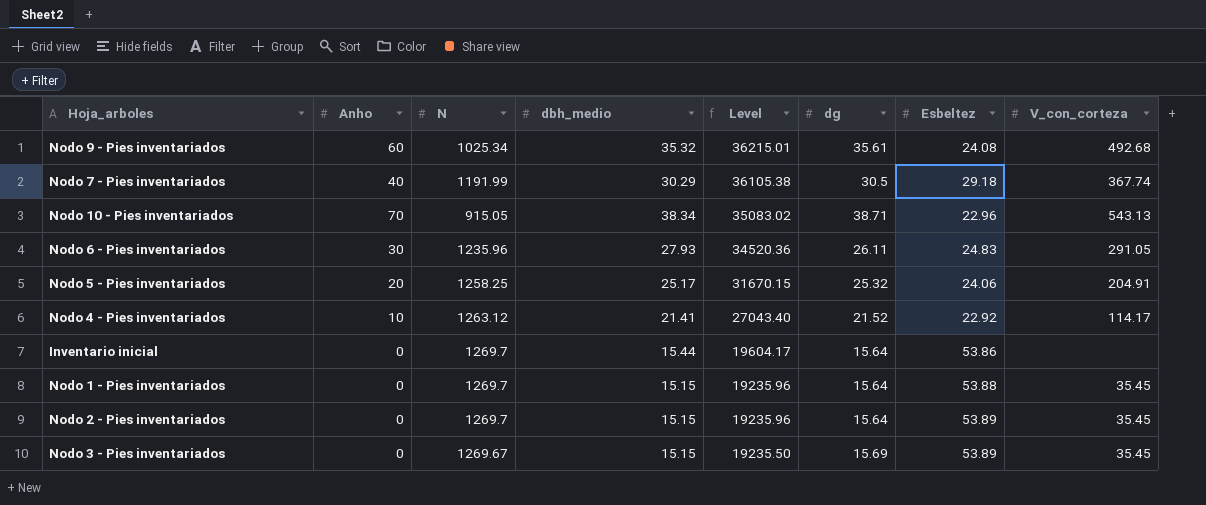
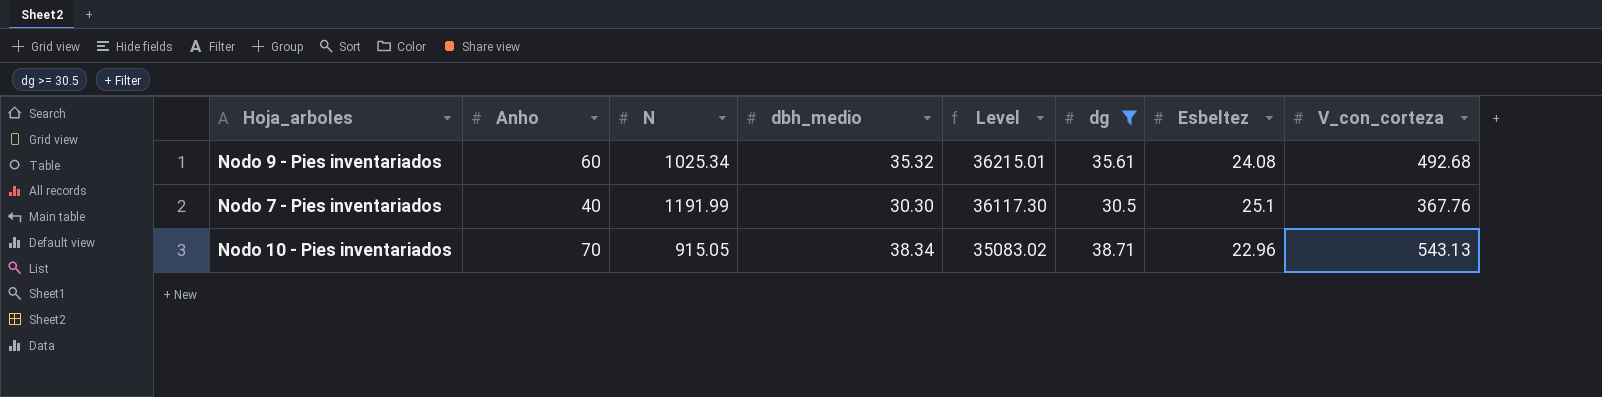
filter: none -> dg >= 30.5
Nodo 7 - Pies inventariados | dbh_medio: 30.29 -> 30.30
Nodo 7 - Pies inventariados | Level: 36105.38 -> 36117.30
Nodo 7 - Pies inventariados | Esbeltez: 29.18 -> 25.1
Nodo 7 - Pies inventariados | V_con_corteza: 367.74 -> 367.76

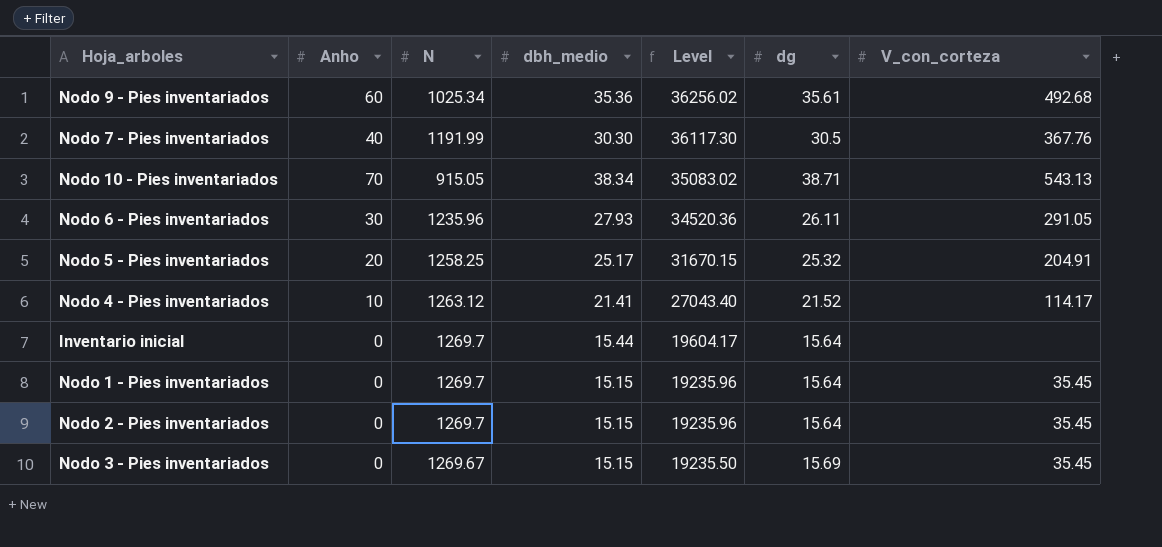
filter: dg >= 30.5 -> none
column Esbeltez | position: 7 -> none
Nodo 9 - Pies inventariados | dbh_medio: 35.32 -> 35.36
Nodo 9 - Pies inventariados | Level: 36215.01 -> 36256.02

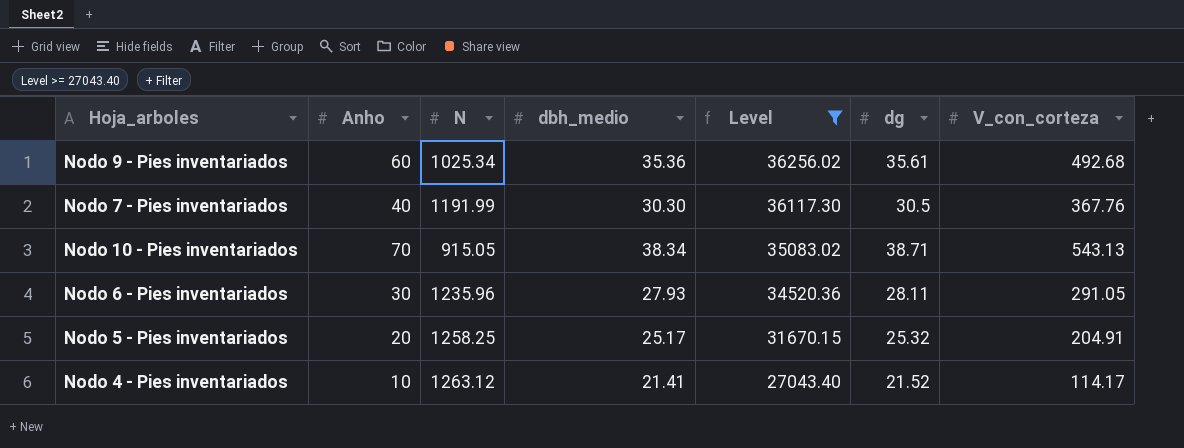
filter: none -> Level >= 27043.40
Nodo 6 - Pies inventariados | dg: 26.11 -> 28.11

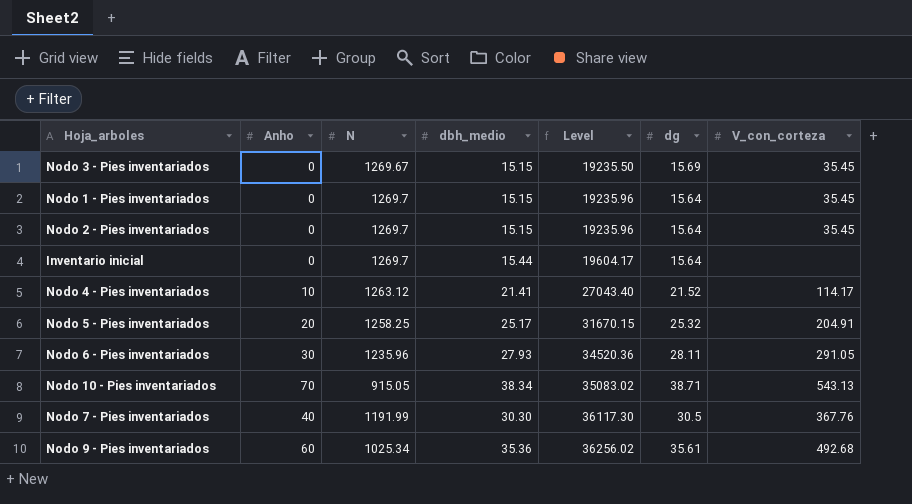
filter: Level >= 27043.40 -> none
row order: Level descending -> Level ascending

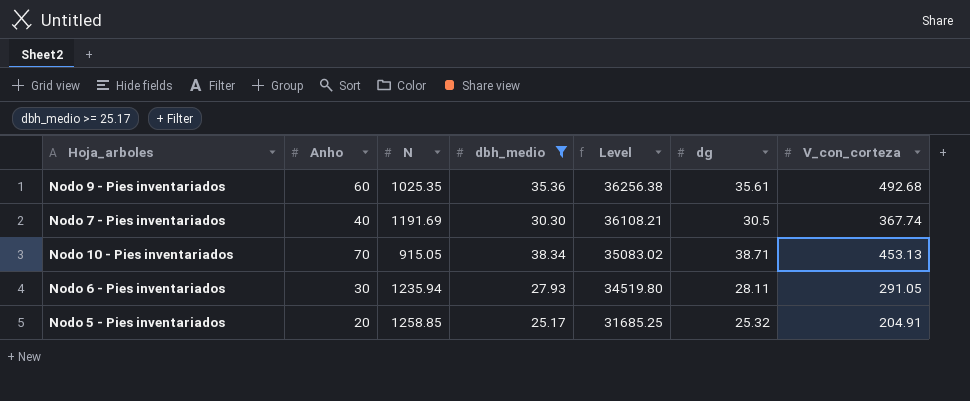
filter: none -> dbh_medio >= 25.17
row order: Level ascending -> Level descending
Nodo 9 - Pies inventariados | N: 1025.34 -> 1025.35
Nodo 9 - Pies inventariados | Level: 36256.02 -> 36256.38
Nodo 7 - Pies inventariados | N: 1191.99 -> 1191.69
Nodo 7 - Pies inventariados | Level: 36117.30 -> 36108.21
Nodo 7 - Pies inventariados | V_con_corteza: 367.76 -> 367.74
Nodo 10 - Pies inventariados | V_con_corteza: 543.13 -> 453.13
Nodo 6 - Pies inventariados | N: 1235.96 -> 1235.94
Nodo 6 - Pies inventariados | Level: 34520.36 -> 34519.80
Nodo 5 - Pies inventariados | N: 1258.25 -> 1258.85
Nodo 5 - Pies inventariados | Level: 31670.15 -> 31685.25

